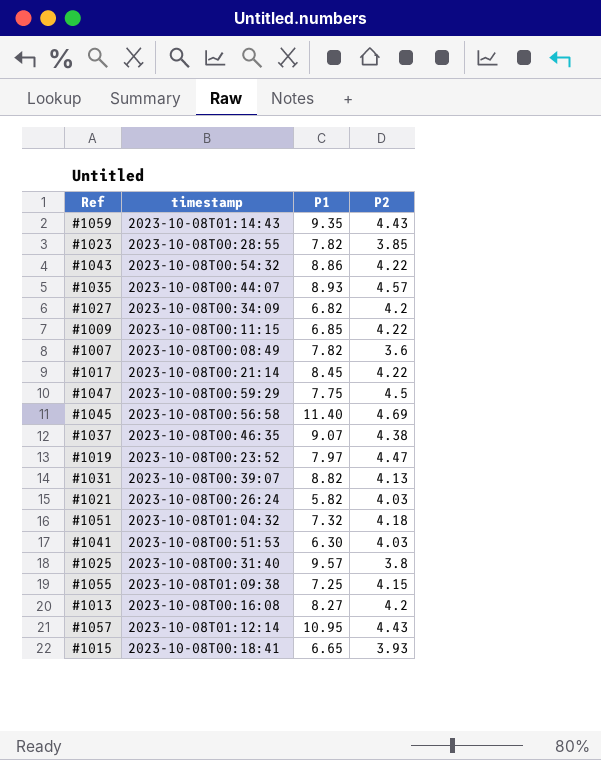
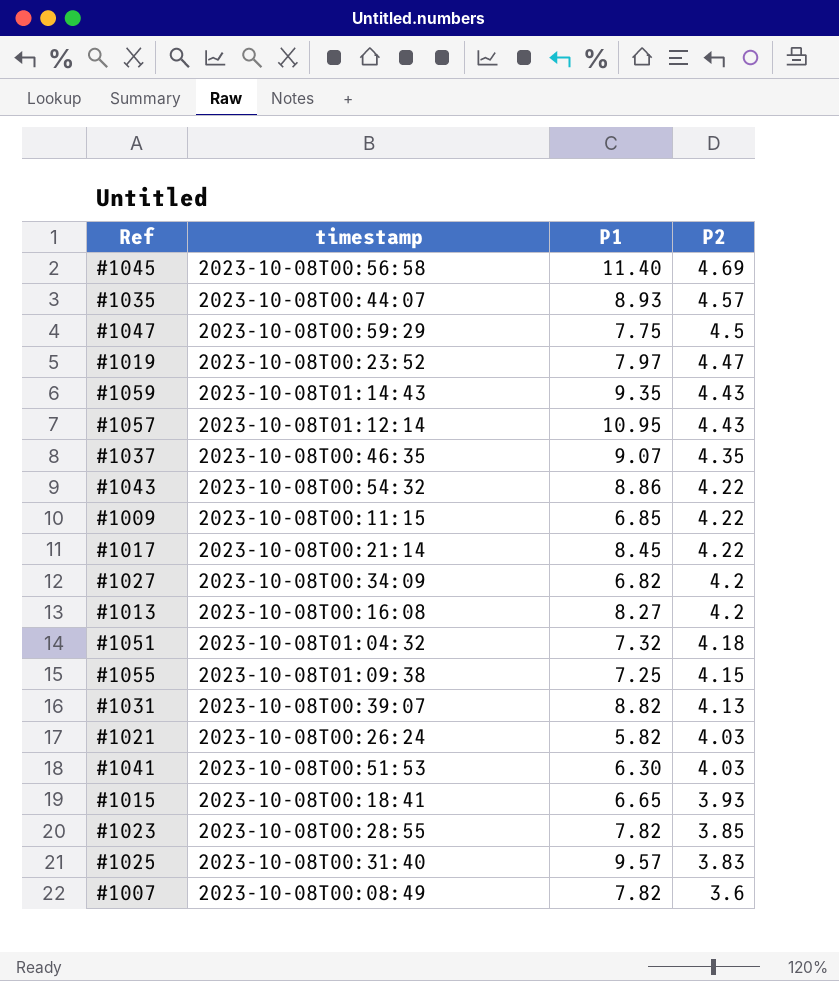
row order: none -> P2 descending
#1037 | P2: 4.38 -> 4.35
#1025 | P2: 3.8 -> 3.83

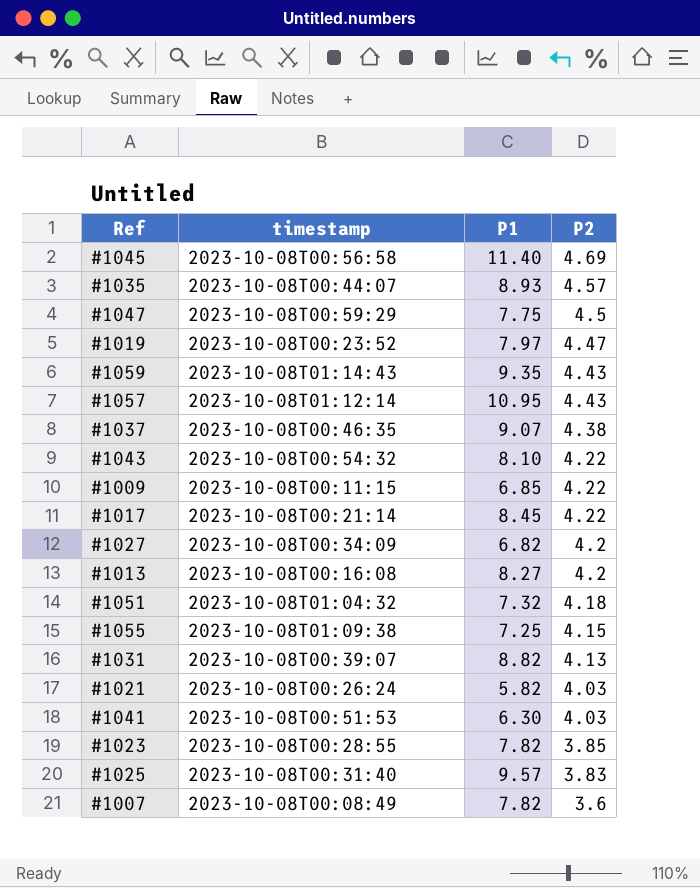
row #1015: 2023-10-08T00:18:41 | 6.65 | 3.93 -> none
#1037 | P2: 4.35 -> 4.38
#1043 | P1: 8.86 -> 8.10

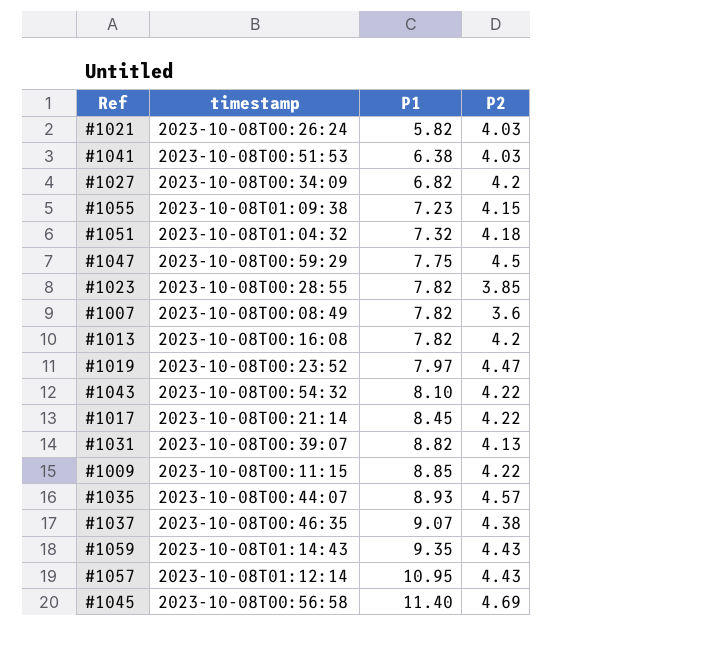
row order: P2 descending -> P1 ascending
row #1025: 2023-10-08T00:31:40 | 9.57 | 3.83 -> none
#1041 | P1: 6.30 -> 6.38
#1055 | P1: 7.25 -> 7.23
#1013 | P1: 8.27 -> 7.82
#1009 | P1: 6.85 -> 8.85

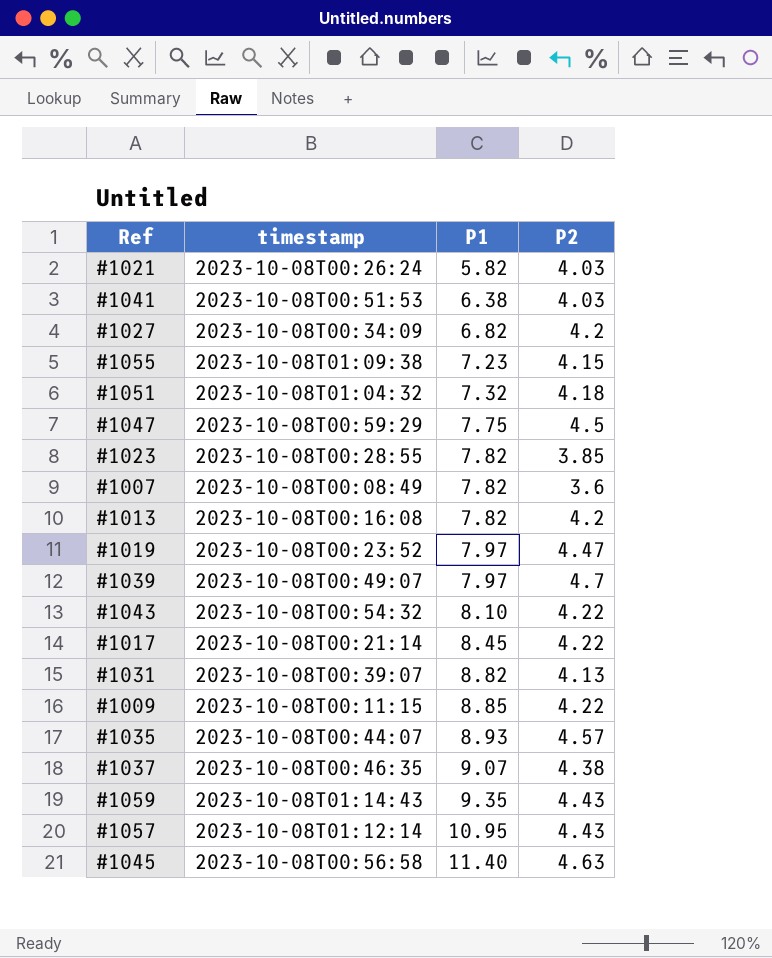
row #1039: none -> 2023-10-08T00:49:07 | 7.97 | 4.7
#1045 | P2: 4.69 -> 4.63

